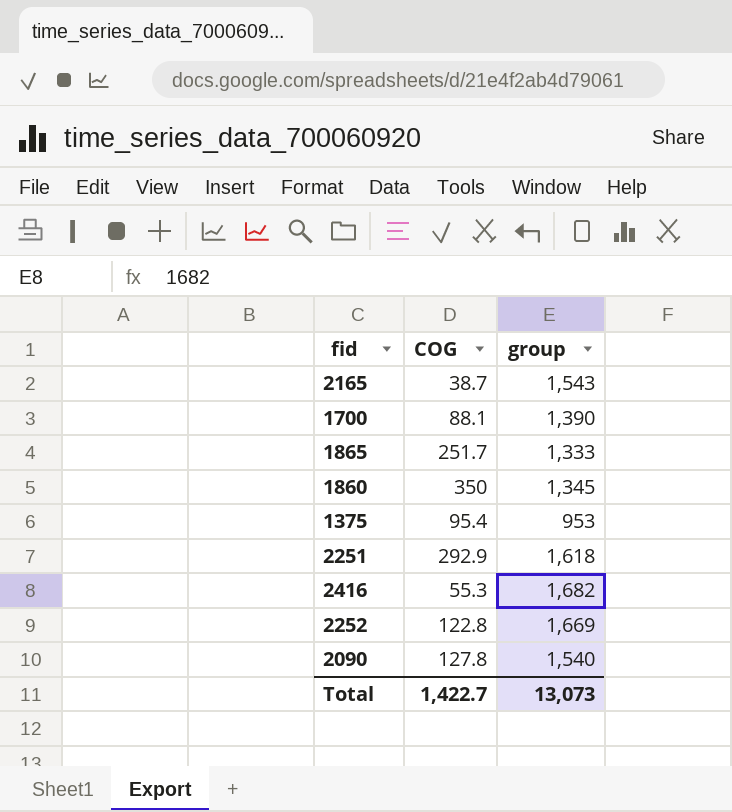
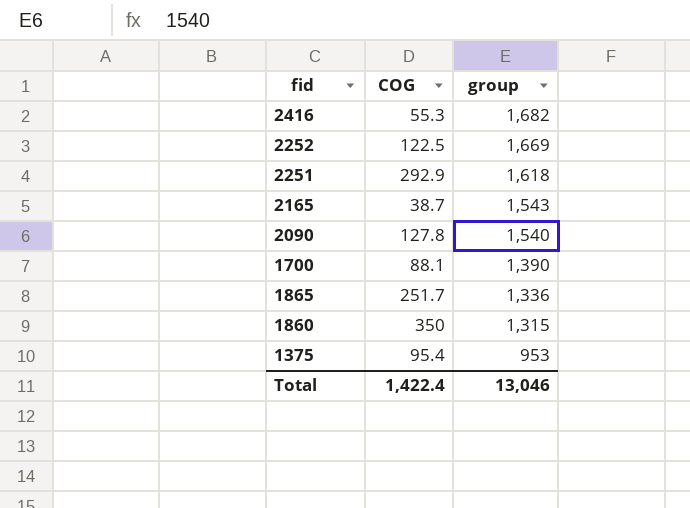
row order: none -> group descending
2252 | COG: 122.8 -> 122.5
1865 | group: 1,333 -> 1,336
1860 | group: 1,345 -> 1,315
Total | COG: 1,422.7 -> 1,422.4
Total | group: 13,073 -> 13,046

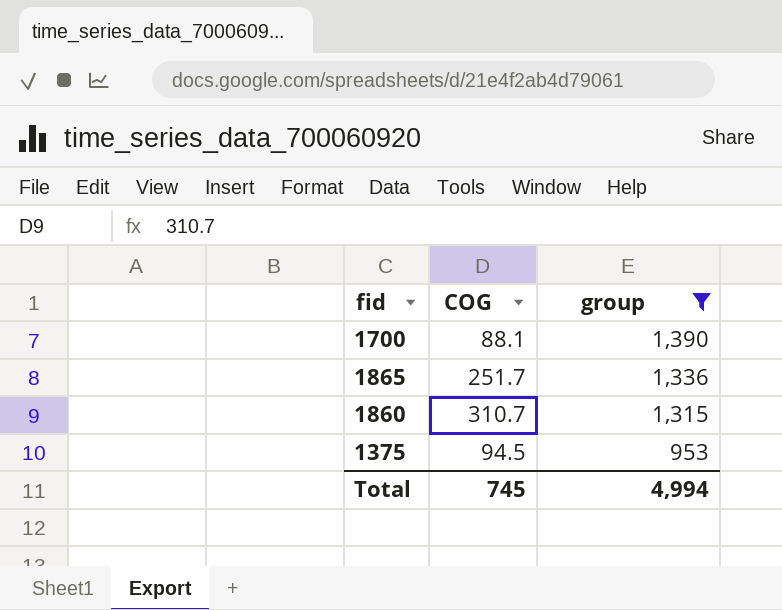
filter: none -> group <= 1,390
1860 | COG: 350 -> 310.7
1375 | COG: 95.4 -> 94.5
Total | COG: 1,422.4 -> 745
Total | group: 13,046 -> 4,994

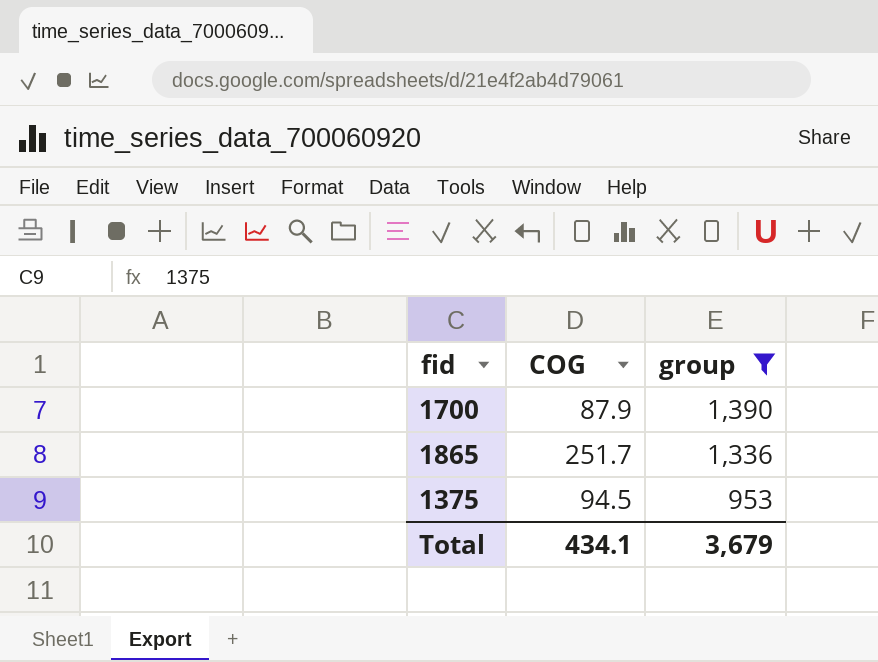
row 1860: 310.7 | 1,315 -> none
1700 | COG: 88.1 -> 87.9
Total | COG: 745 -> 434.1
Total | group: 4,994 -> 3,679

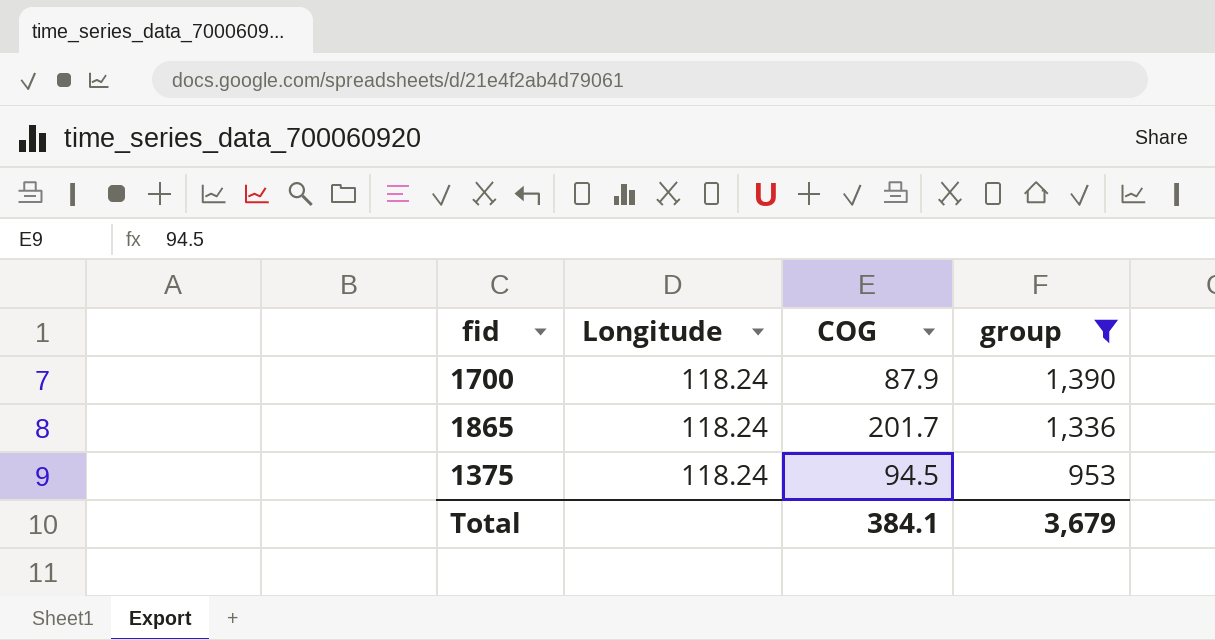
column Longitude | position: none -> 2
1865 | COG: 251.7 -> 201.7
Total | COG: 434.1 -> 384.1

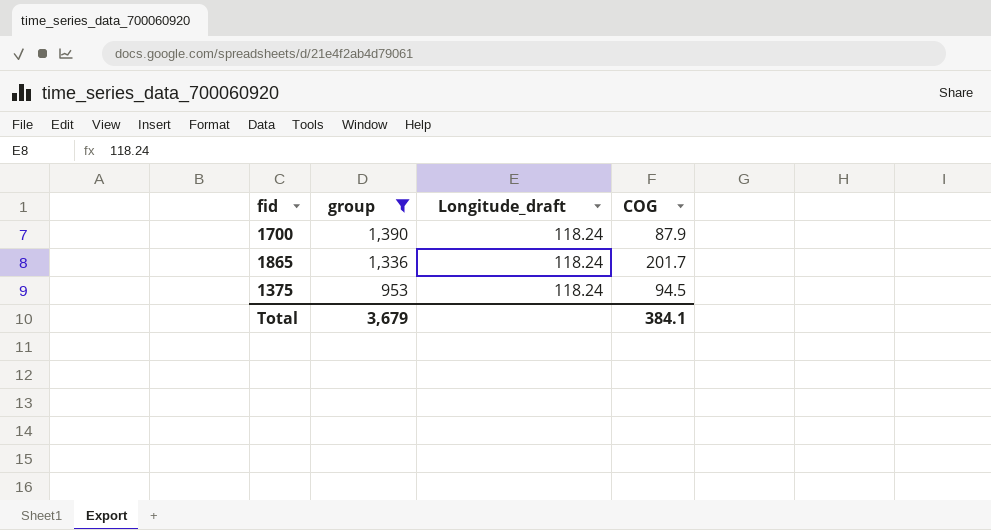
column group | position: 4 -> 2
column name: Longitude -> Longitude_draft

